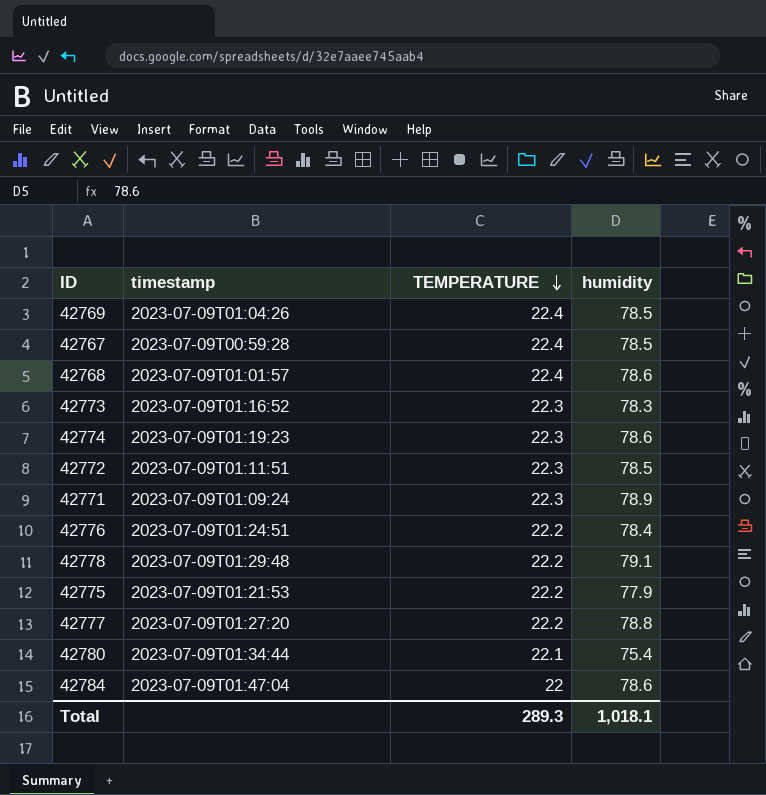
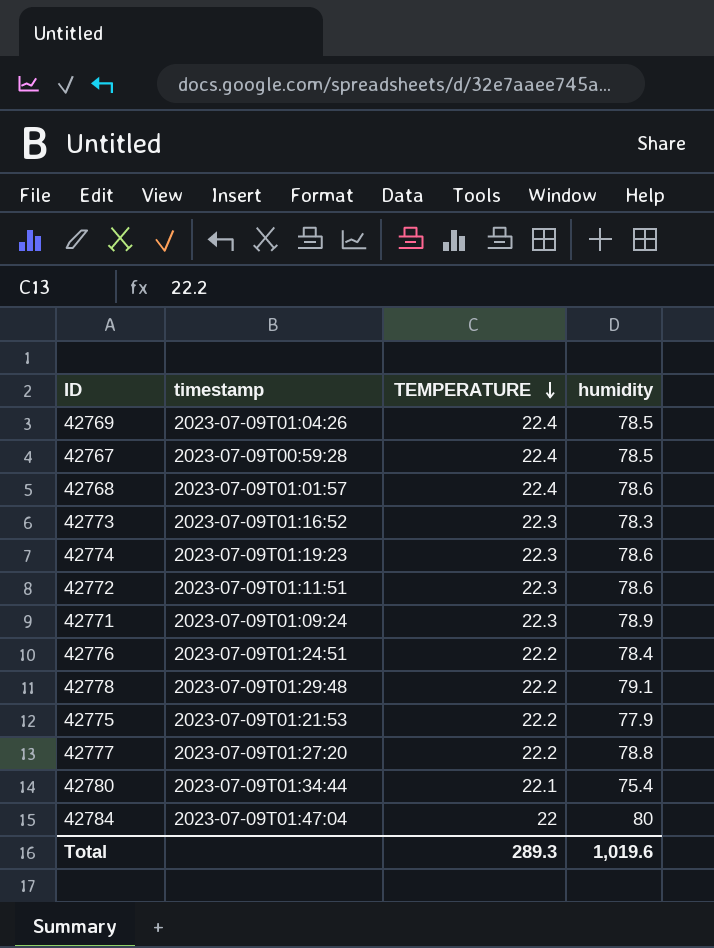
42772 | humidity: 78.5 -> 78.6
42784 | humidity: 78.6 -> 80
Total | humidity: 1,018.1 -> 1,019.6

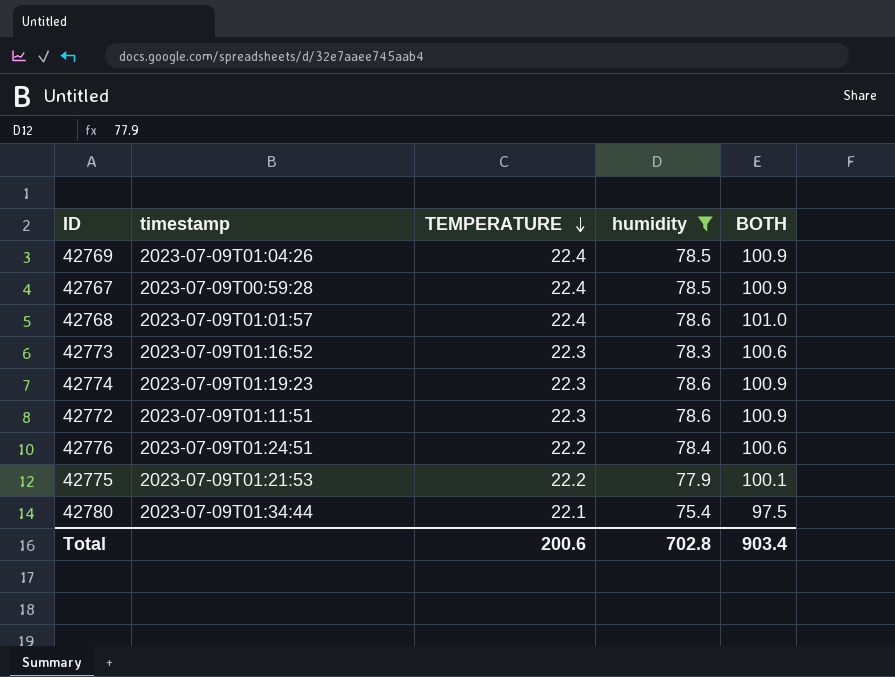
filter: none -> humidity <= 78.6
column BOTH | formula: none -> [TEMPERATURE] + [humidity]
Total | TEMPERATURE: 289.3 -> 200.6
Total | humidity: 1,019.6 -> 702.8

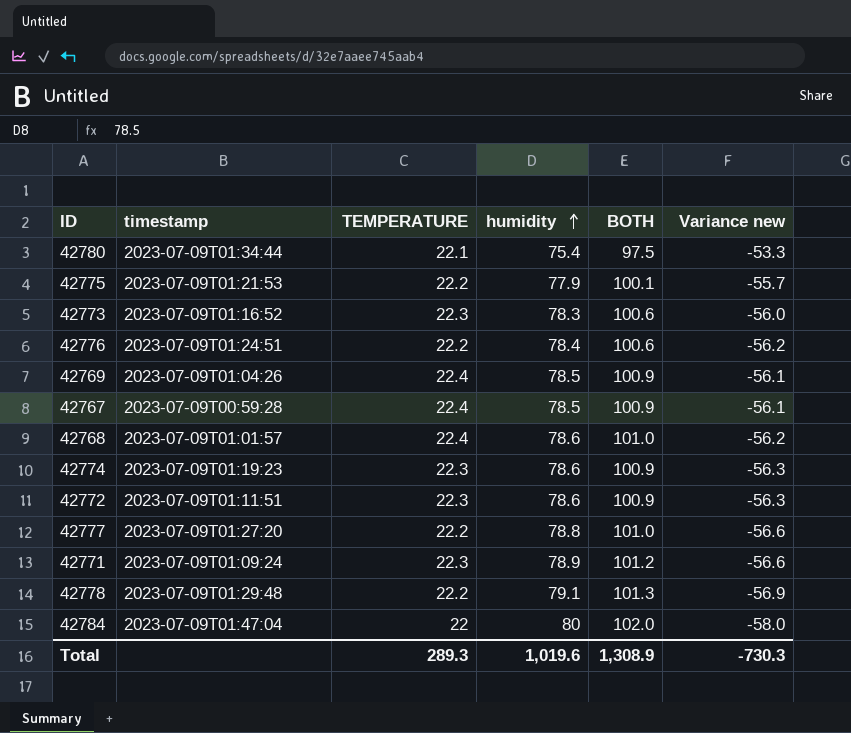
filter: humidity <= 78.6 -> none
row order: TEMPERATURE descending -> humidity ascending
column Variance new | formula: none -> [TEMPERATURE] - [humidity]
Total | TEMPERATURE: 200.6 -> 289.3
Total | humidity: 702.8 -> 1,019.6
Total | BOTH: 903.4 -> 1,308.9

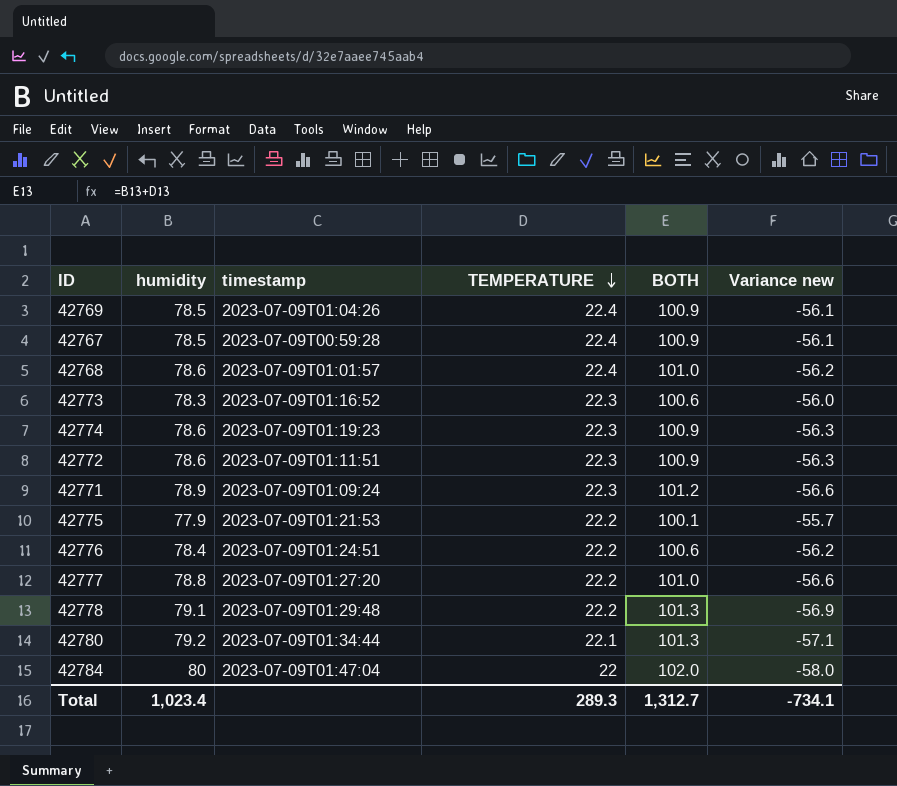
row order: humidity ascending -> TEMPERATURE descending
column humidity | position: 4 -> 2
42780 | humidity: 75.4 -> 79.2
42780 | BOTH: 97.5 -> 101.3
42780 | Variance new: -53.3 -> -57.1
Total | humidity: 1,019.6 -> 1,023.4
Total | BOTH: 1,308.9 -> 1,312.7
Total | Variance new: -730.3 -> -734.1

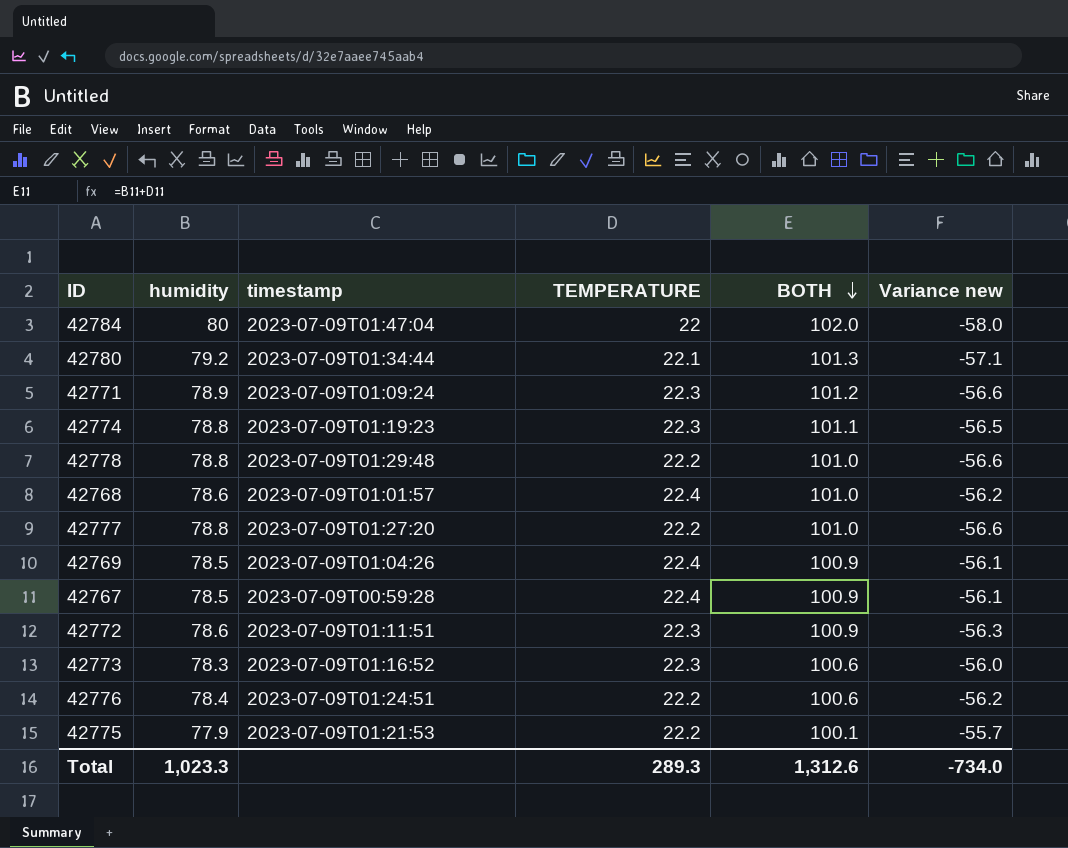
row order: TEMPERATURE descending -> BOTH descending
42774 | humidity: 78.6 -> 78.8
42774 | BOTH: 100.9 -> 101.1
42774 | Variance new: -56.3 -> -56.5
42778 | humidity: 79.1 -> 78.8
42778 | BOTH: 101.3 -> 101.0
42778 | Variance new: -56.9 -> -56.6
Total | humidity: 1,023.4 -> 1,023.3
Total | BOTH: 1,312.7 -> 1,312.6
Total | Variance new: -734.1 -> -734.0

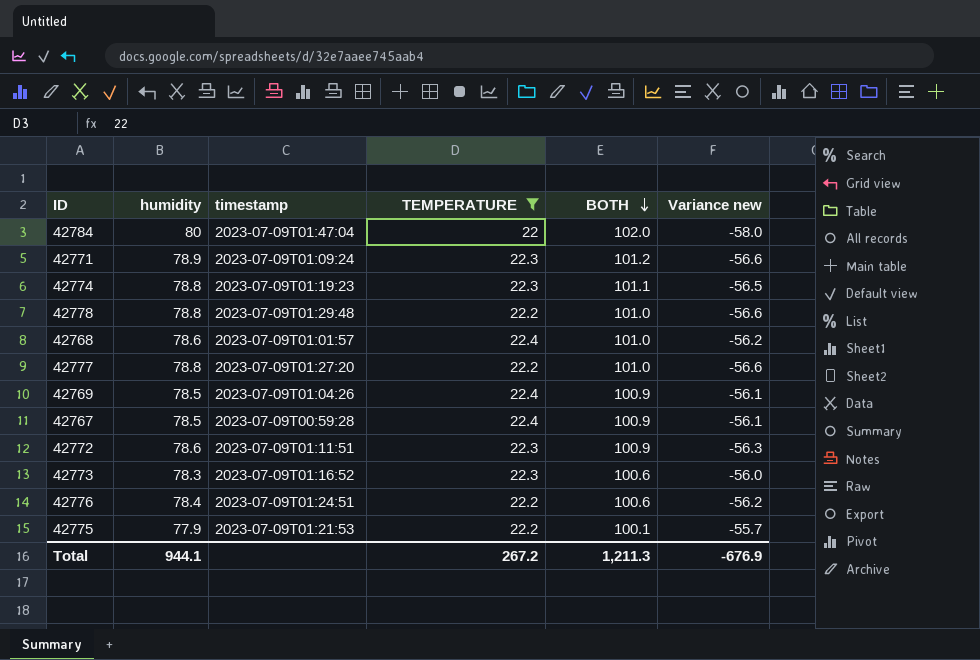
filter: none -> TEMPERATURE != 22.1
Total | humidity: 1,023.3 -> 944.1
Total | TEMPERATURE: 289.3 -> 267.2
Total | BOTH: 1,312.6 -> 1,211.3
Total | Variance new: -734.0 -> -676.9

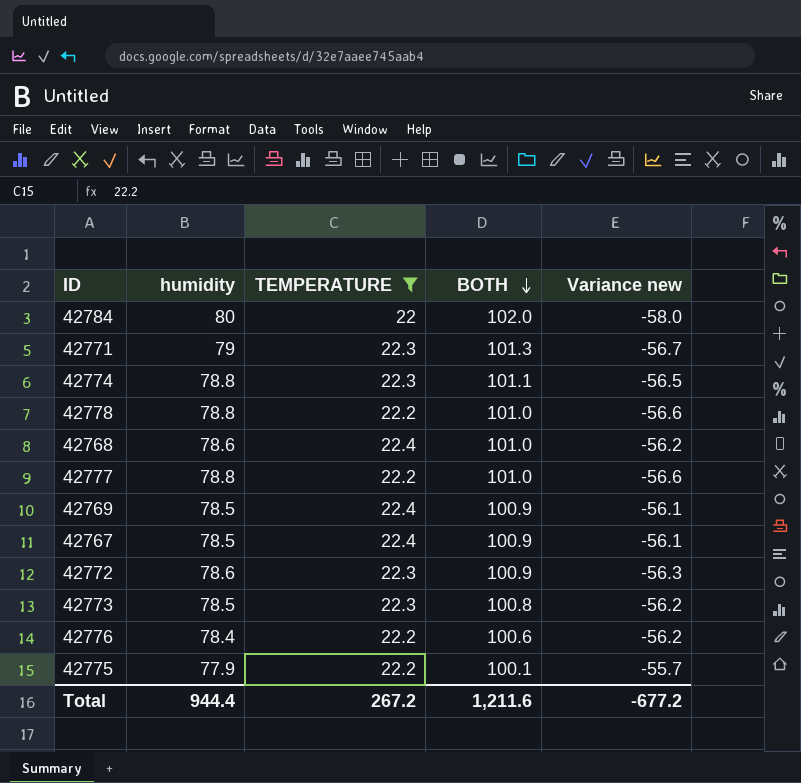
column timestamp | position: 3 -> none
42771 | humidity: 78.9 -> 79
42771 | BOTH: 101.2 -> 101.3
42771 | Variance new: -56.6 -> -56.7
42773 | humidity: 78.3 -> 78.5
42773 | BOTH: 100.6 -> 100.8
42773 | Variance new: -56.0 -> -56.2
Total | humidity: 944.1 -> 944.4
Total | BOTH: 1,211.3 -> 1,211.6
Total | Variance new: -676.9 -> -677.2

